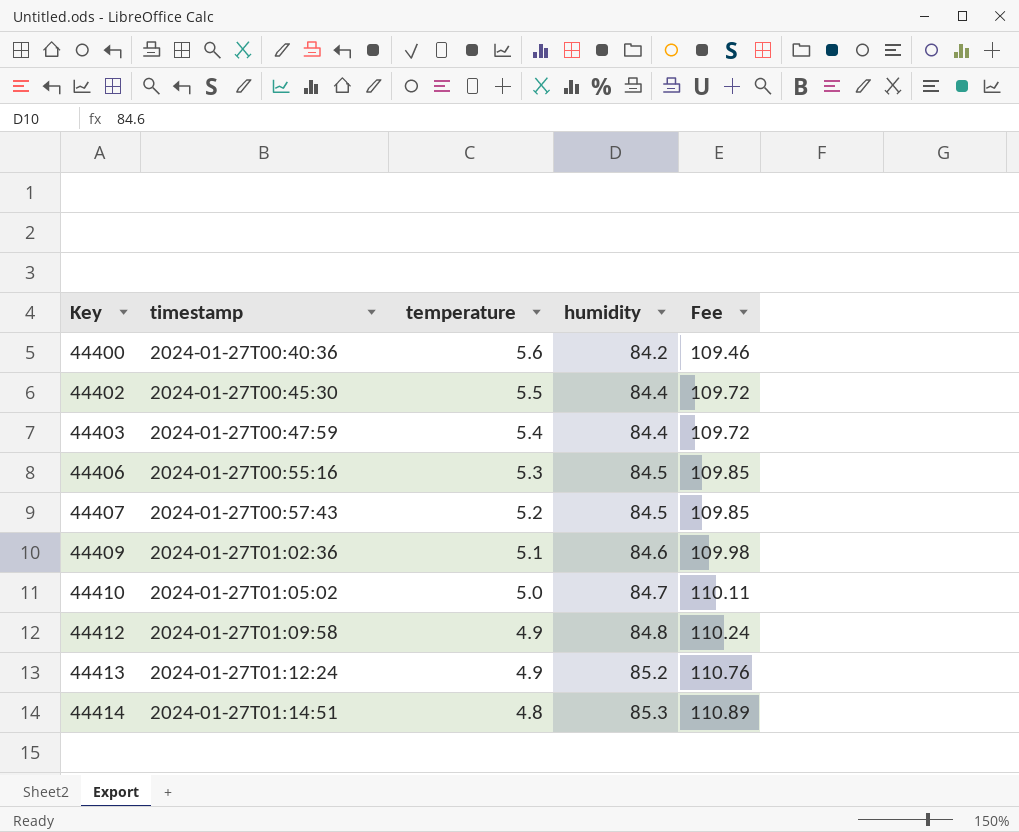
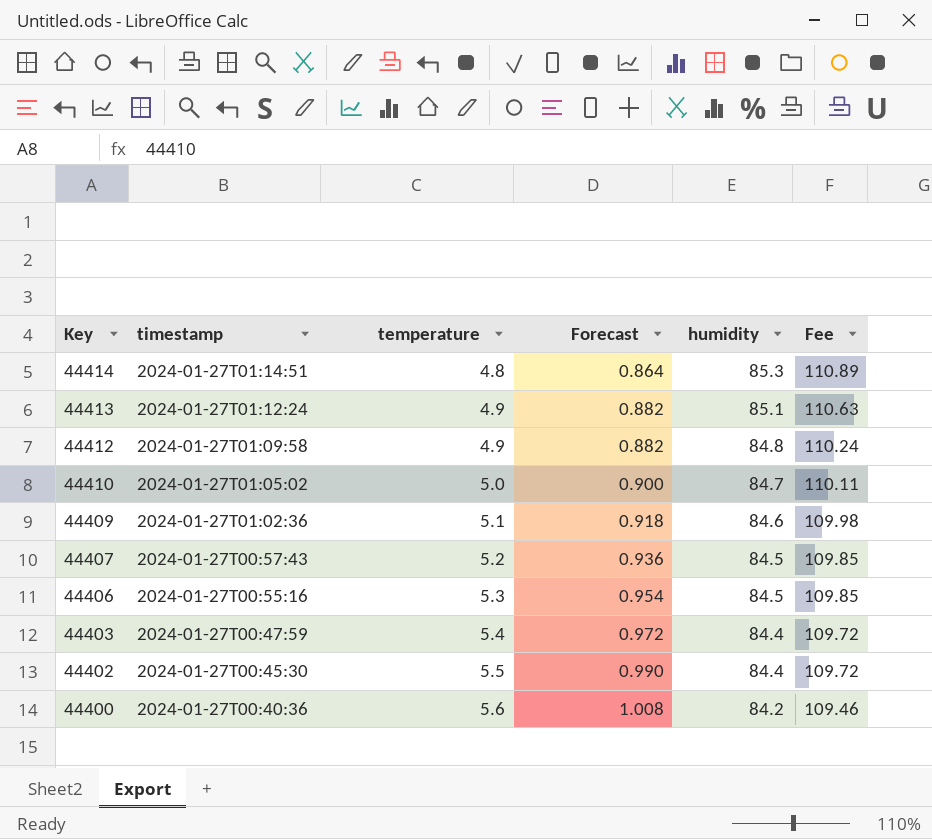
row order: Key ascending -> Key descending
column Forecast | formula: none -> [temperature] * 0.18
44413 | humidity: 85.2 -> 85.1
44413 | Fee: 110.76 -> 110.63

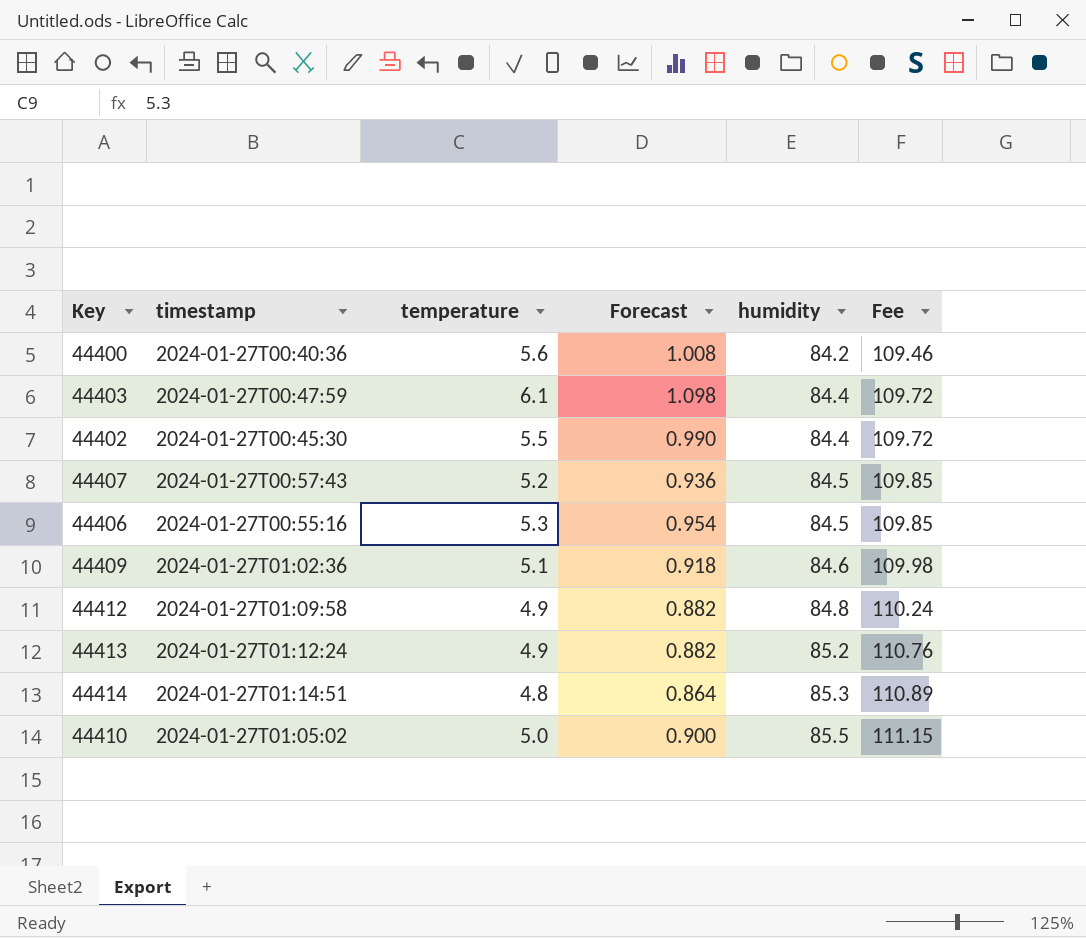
row order: Key descending -> humidity ascending
44403 | temperature: 5.4 -> 6.1
44403 | Forecast: 0.972 -> 1.098
44413 | humidity: 85.1 -> 85.2
44413 | Fee: 110.63 -> 110.76
44410 | humidity: 84.7 -> 85.5
44410 | Fee: 110.11 -> 111.15

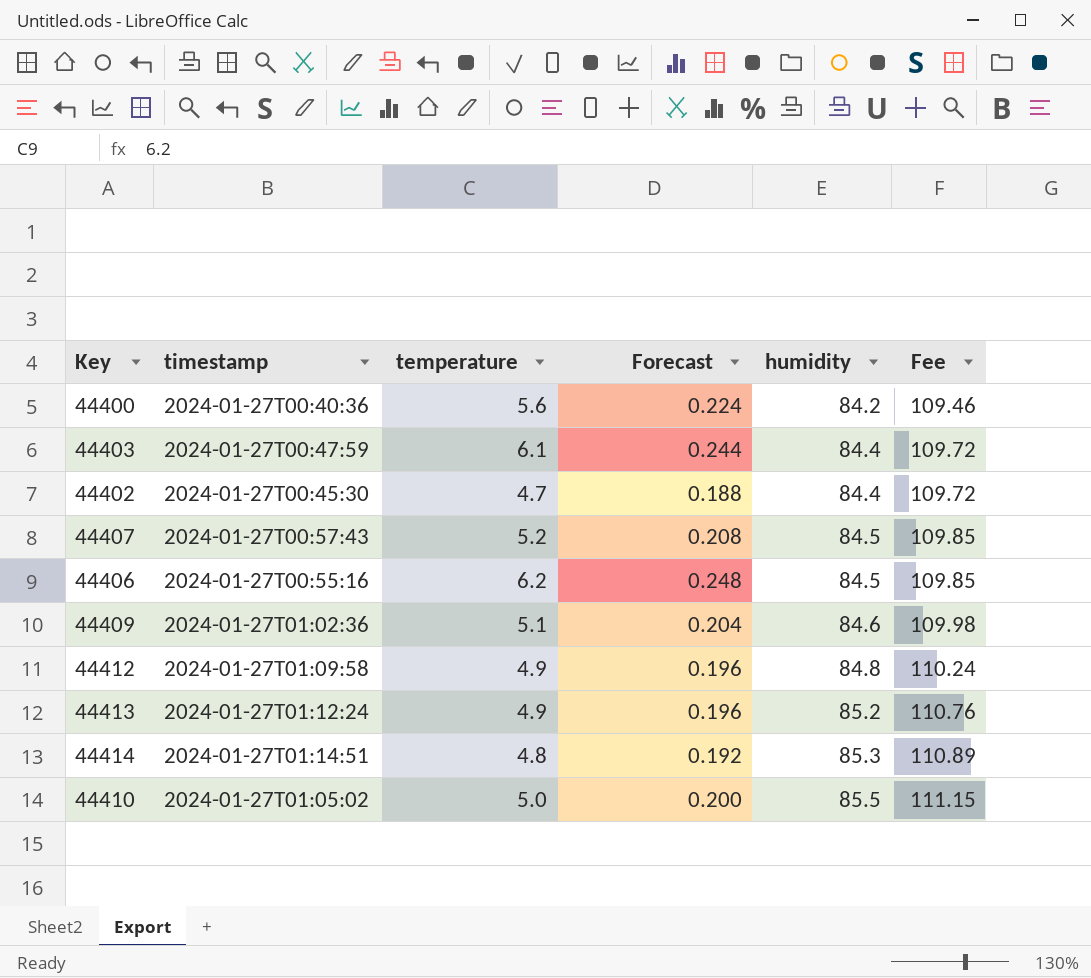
column Forecast | formula: [temperature] * 0.18 -> [temperature] * 0.04
44402 | temperature: 5.5 -> 4.7
44406 | temperature: 5.3 -> 6.2

